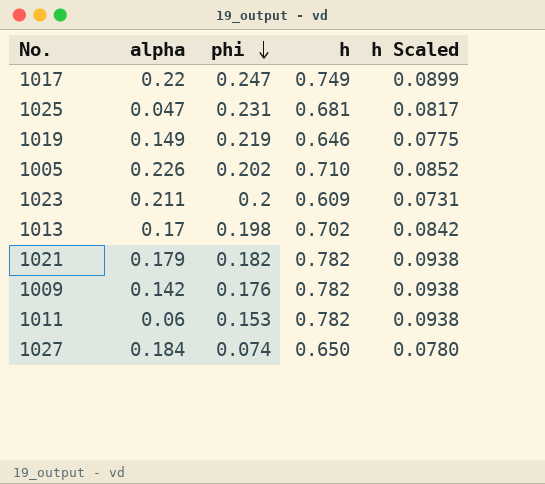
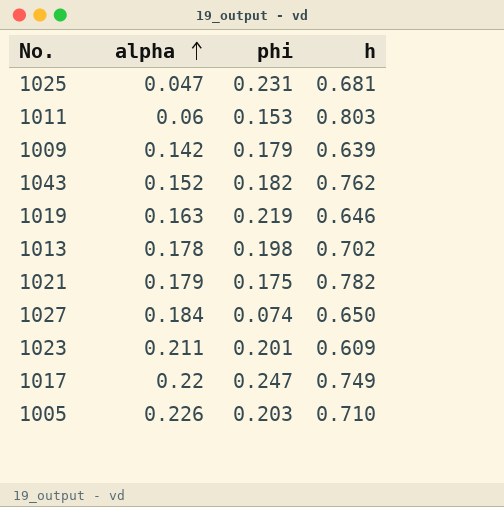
row order: phi descending -> alpha ascending
column h Scaled | formula: [h] * 0.12 -> none
1011 | h: 0.782 -> 0.803
1009 | phi: 0.176 -> 0.179
1009 | h: 0.782 -> 0.639
row 1043: none -> 0.152 | 0.182 | 0.762
1019 | alpha: 0.149 -> 0.163
1013 | alpha: 0.17 -> 0.178
1021 | phi: 0.182 -> 0.175
1023 | phi: 0.2 -> 0.201
1005 | phi: 0.202 -> 0.203

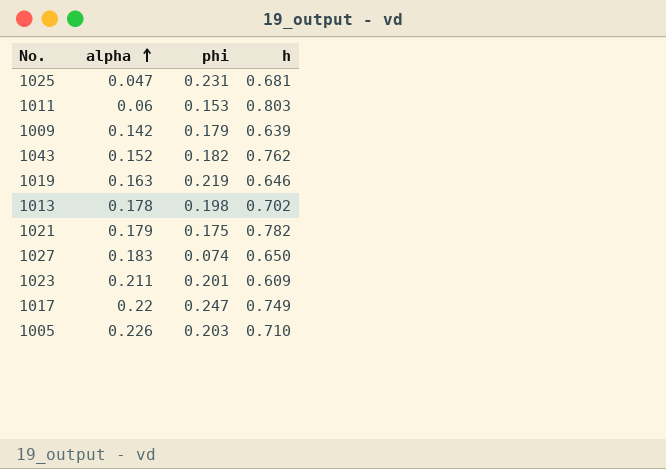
1027 | alpha: 0.184 -> 0.183

